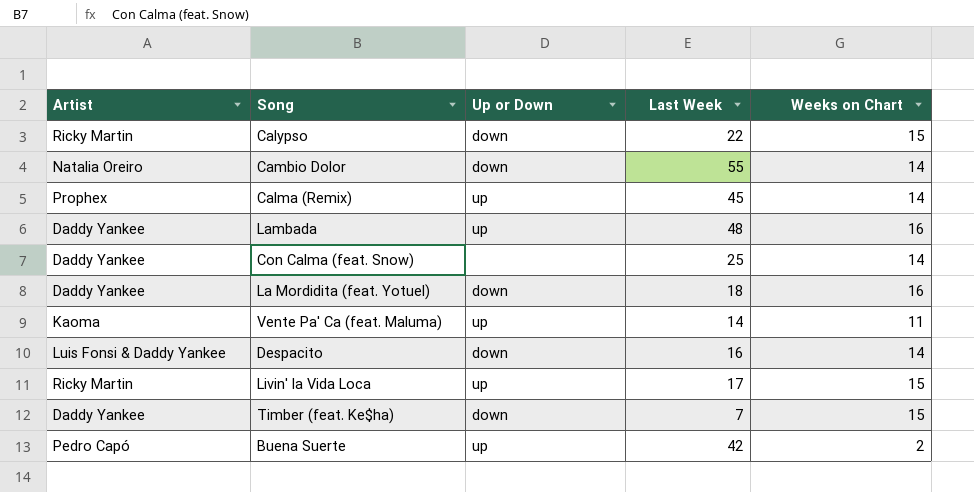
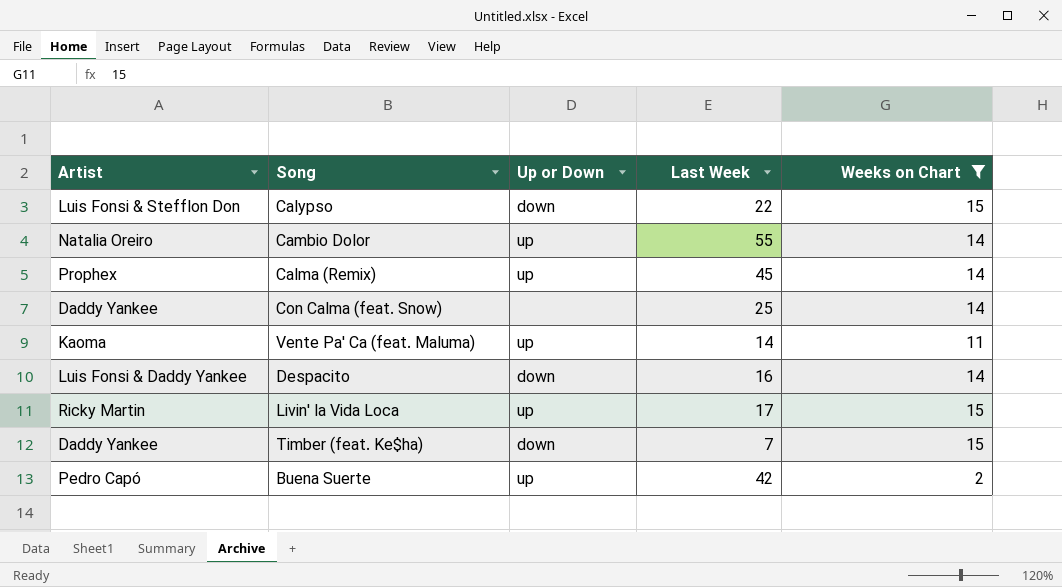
filter: none -> Weeks on Chart != 16
Calypso | Artist: Ricky Martin -> Luis Fonsi & Stefflon Don
Cambio Dolor | Up or Down: down -> up

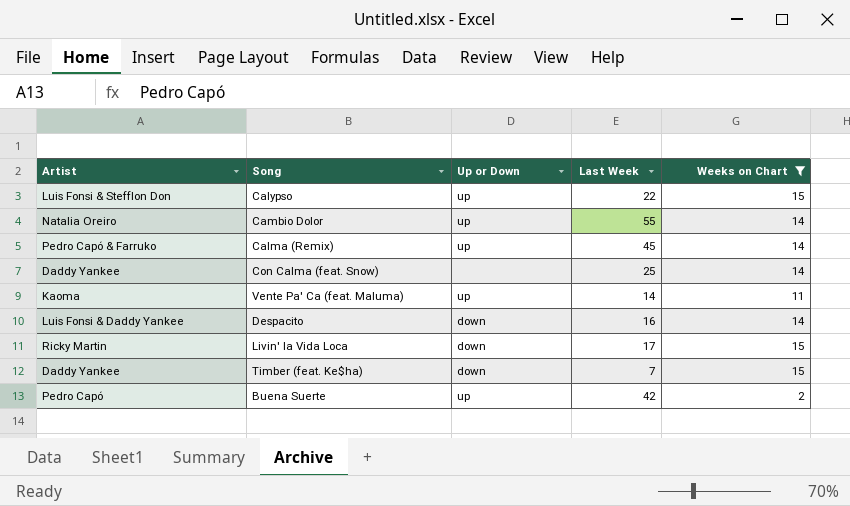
Calypso | Up or Down: down -> up
Calma (Remix) | Artist: Prophex -> Pedro Capó & Farruko
Livin' la Vida Loca | Up or Down: up -> down

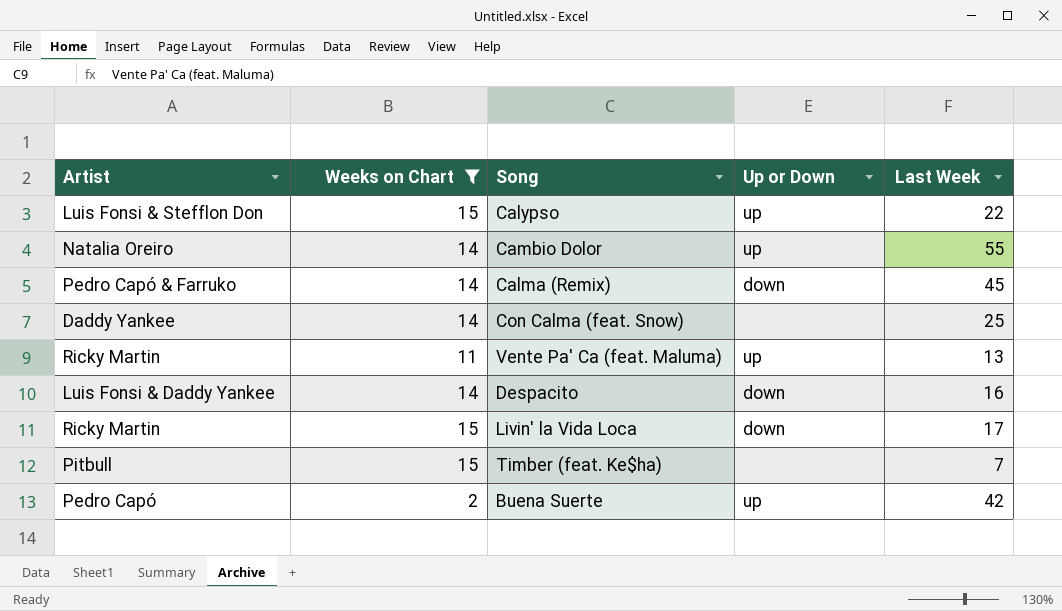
column Weeks on Chart | position: 5 -> 2
Calma (Remix) | Up or Down: up -> down
Vente Pa' Ca (feat. Maluma) | Artist: Kaoma -> Ricky Martin
Vente Pa' Ca (feat. Maluma) | Last Week: 14 -> 13
Timber (feat. Ke$ha) | Artist: Daddy Yankee -> Pitbull
Timber (feat. Ke$ha) | Up or Down: down -> none

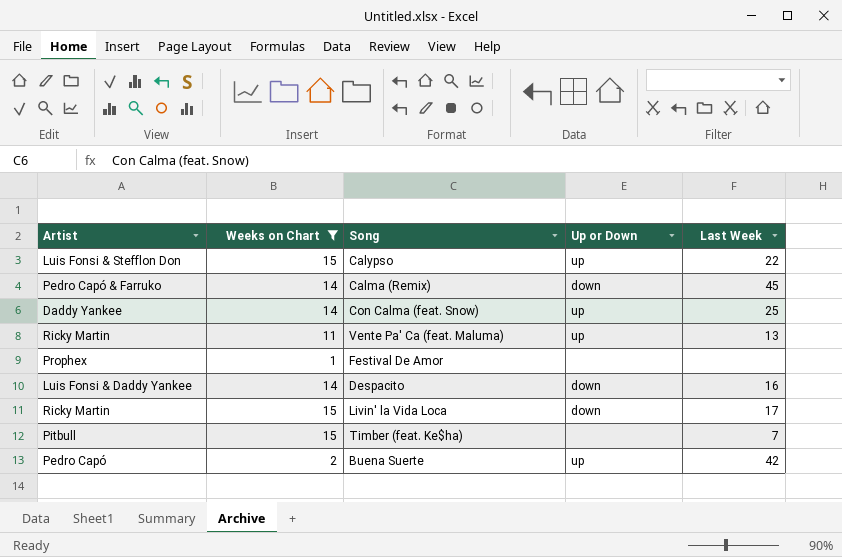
row Cambio Dolor: Natalia Oreiro | 14 | up | 55 -> none
Con Calma (feat. Snow) | Up or Down: none -> up
row Festival De Amor: none -> Prophex | 1 | none | none

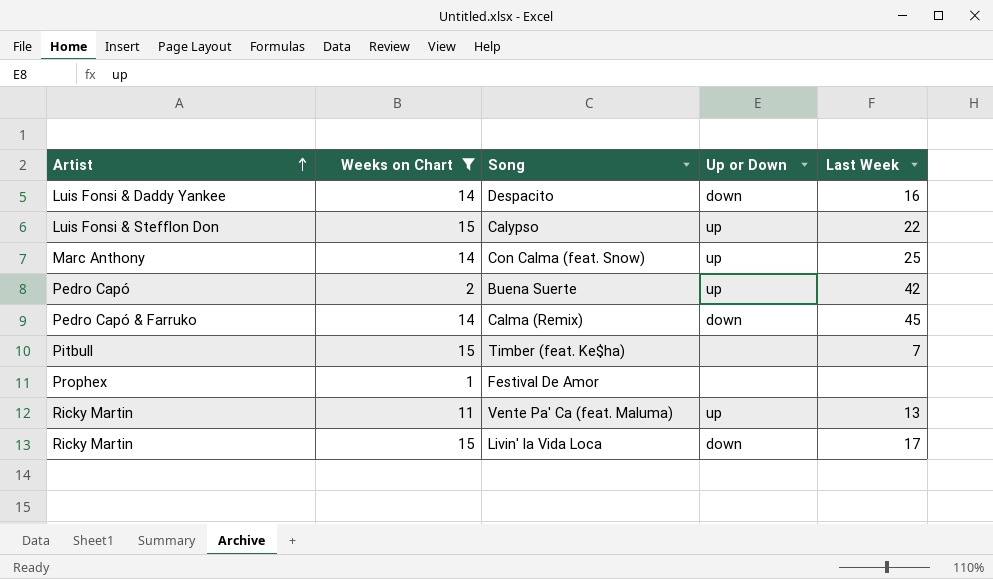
row order: none -> Artist ascending
Con Calma (feat. Snow) | Artist: Daddy Yankee -> Marc Anthony

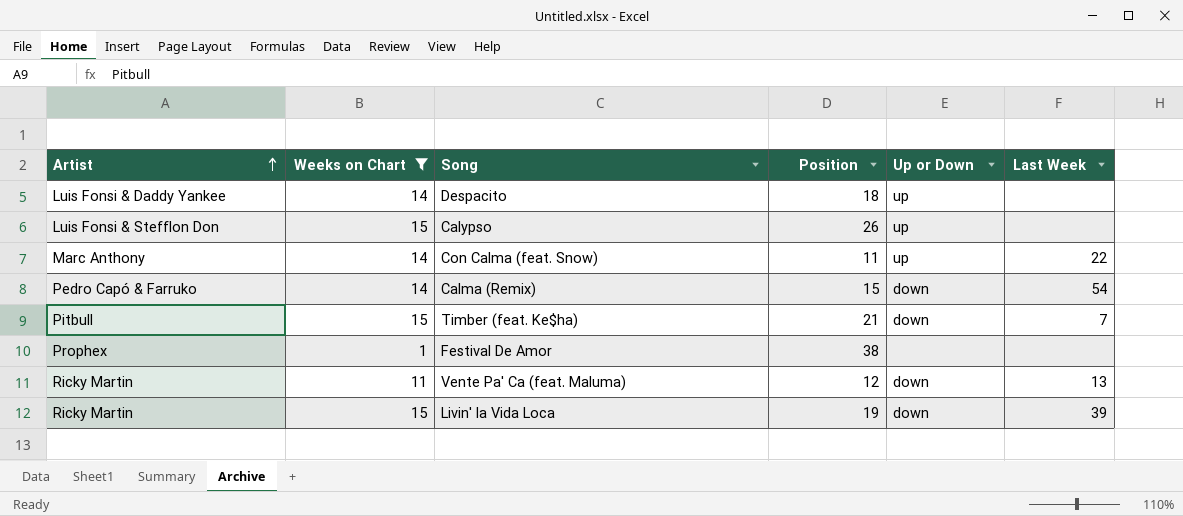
column Position | position: none -> 4
row Buena Suerte: Pedro Capó | 2 | up | 42 -> none
Despacito | Up or Down: down -> up
Despacito | Last Week: 16 -> none
Calypso | Last Week: 22 -> none
Con Calma (feat. Snow) | Last Week: 25 -> 22
Calma (Remix) | Last Week: 45 -> 54
Timber (feat. Ke$ha) | Up or Down: none -> down
Vente Pa' Ca (feat. Maluma) | Up or Down: up -> down
Livin' la Vida Loca | Last Week: 17 -> 39

